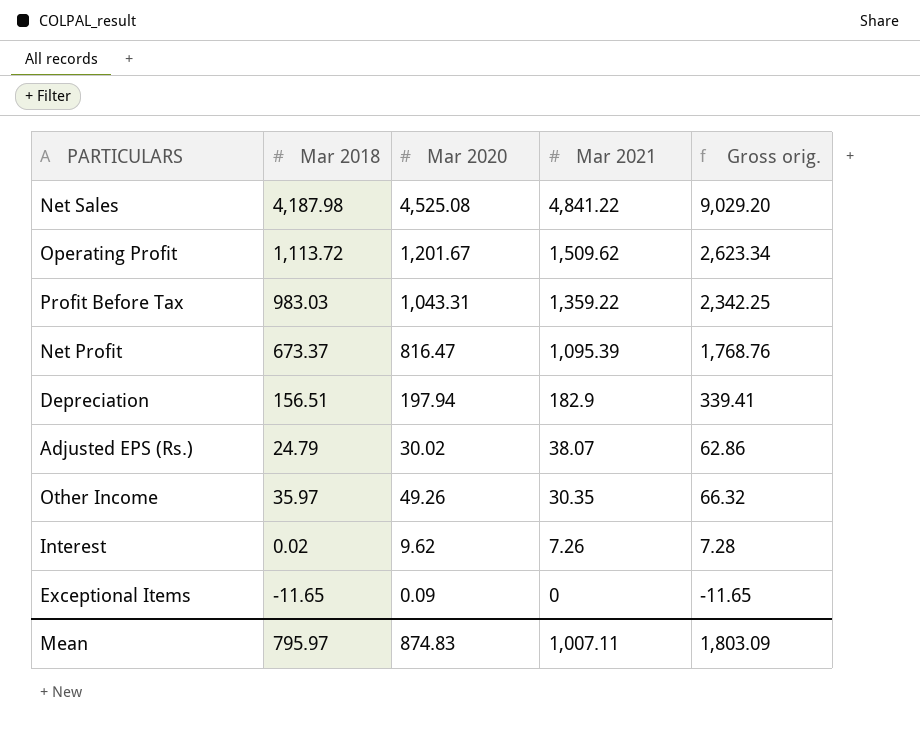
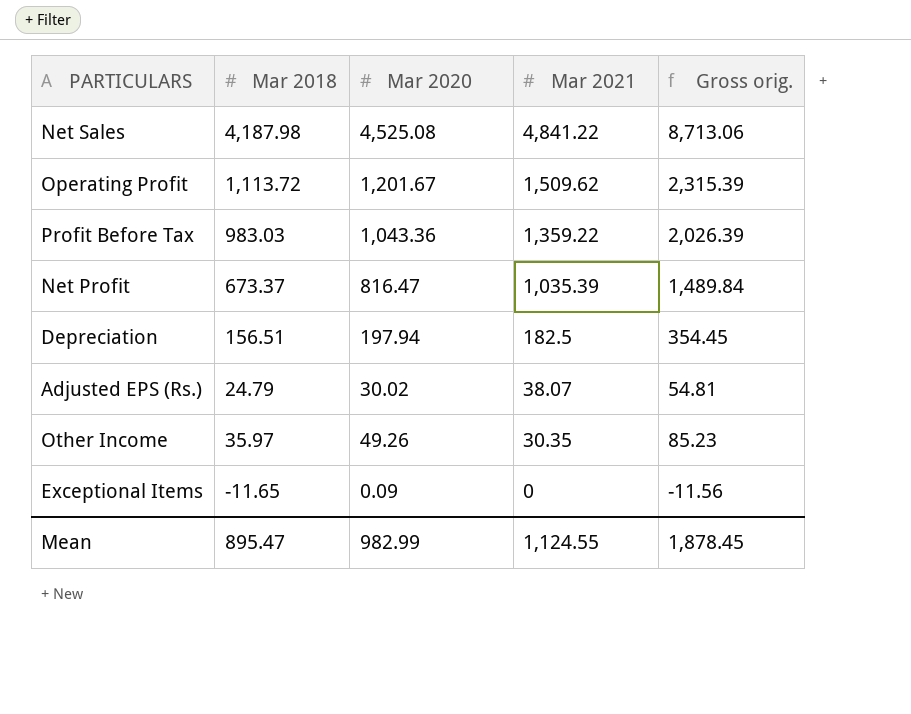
column Gross orig. | formula: [Mar 2018] + [Mar 2021] -> [Mar 2018] + [Mar 2020]
row Interest: 0.02 | 9.62 | 7.26 | 7.28 -> none
Profit Before Tax | Mar 2020: 1,043.31 -> 1,043.36
Net Profit | Mar 2021: 1,095.39 -> 1,035.39
Depreciation | Mar 2021: 182.9 -> 182.5
Mean | Mar 2018: 795.97 -> 895.47
Mean | Mar 2020: 874.83 -> 982.99
Mean | Mar 2021: 1,007.11 -> 1,124.55
Mean | Gross orig.: 1,803.09 -> 1,878.45

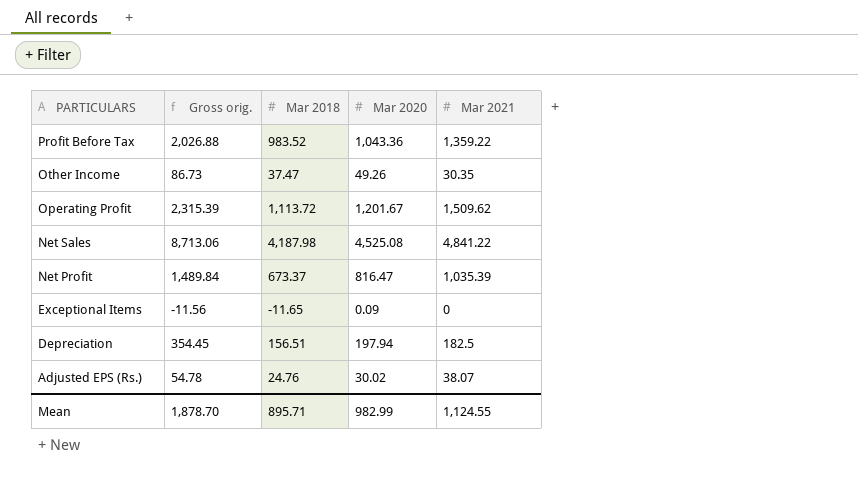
row order: Mar 2021 descending -> PARTICULARS descending
column Gross orig. | position: 5 -> 2
Profit Before Tax | Gross orig.: 2,026.39 -> 2,026.88
Profit Before Tax | Mar 2018: 983.03 -> 983.52
Other Income | Gross orig.: 85.23 -> 86.73
Other Income | Mar 2018: 35.97 -> 37.47
Adjusted EPS (Rs.) | Gross orig.: 54.81 -> 54.78
Adjusted EPS (Rs.) | Mar 2018: 24.79 -> 24.76
Mean | Gross orig.: 1,878.45 -> 1,878.70
Mean | Mar 2018: 895.47 -> 895.71

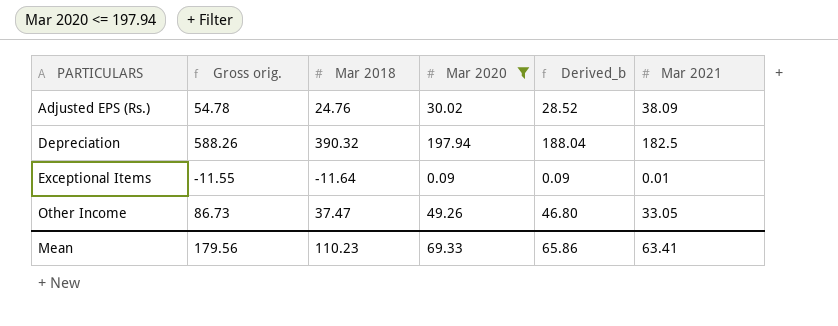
filter: none -> Mar 2020 <= 197.94
row order: PARTICULARS descending -> PARTICULARS ascending
column Derived_b | formula: none -> [Mar 2020] * 0.95
Adjusted EPS (Rs.) | Mar 2021: 38.07 -> 38.09
Depreciation | Gross orig.: 354.45 -> 588.26
Depreciation | Mar 2018: 156.51 -> 390.32
Exceptional Items | Gross orig.: -11.56 -> -11.55
Exceptional Items | Mar 2018: -11.65 -> -11.64
Exceptional Items | Mar 2021: 0 -> 0.01
Other Income | Mar 2021: 30.35 -> 33.05
Mean | Gross orig.: 1,878.70 -> 179.56
Mean | Mar 2018: 895.71 -> 110.23
Mean | Mar 2020: 982.99 -> 69.33
Mean | Mar 2021: 1,124.55 -> 63.41

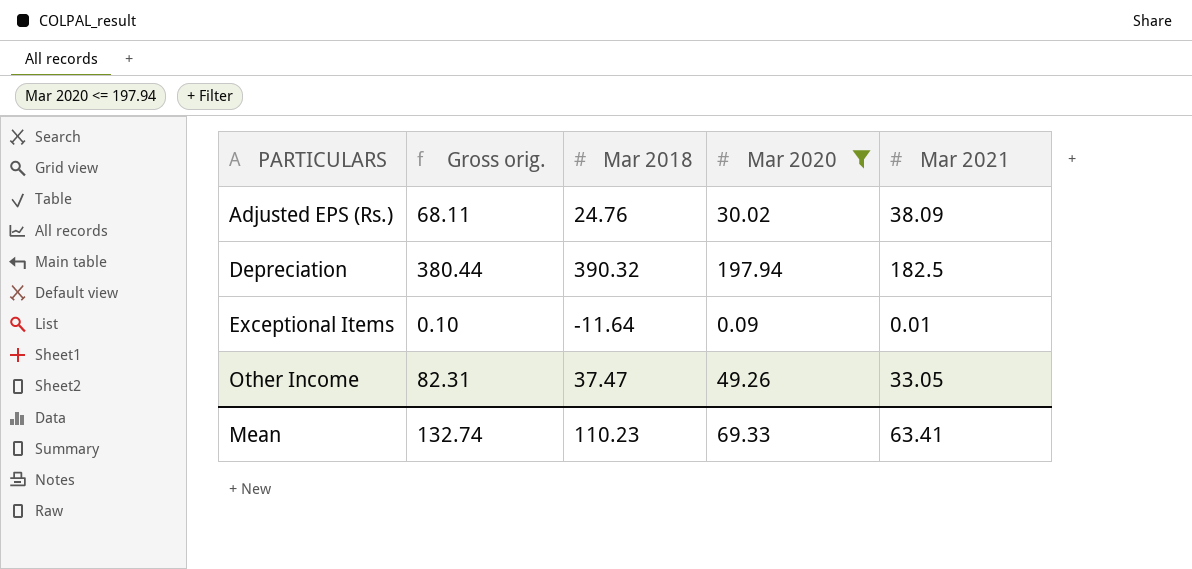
column Derived_b | formula: [Mar 2020] * 0.95 -> none
column Gross orig. | formula: [Mar 2018] + [Mar 2020] -> [Mar 2020] + [Mar 2021]
Mean | Gross orig.: 179.56 -> 132.74

